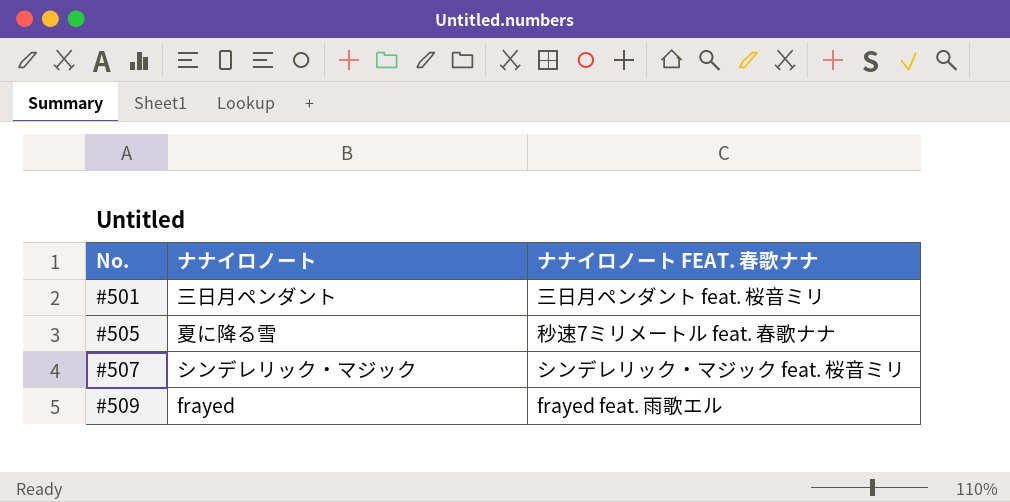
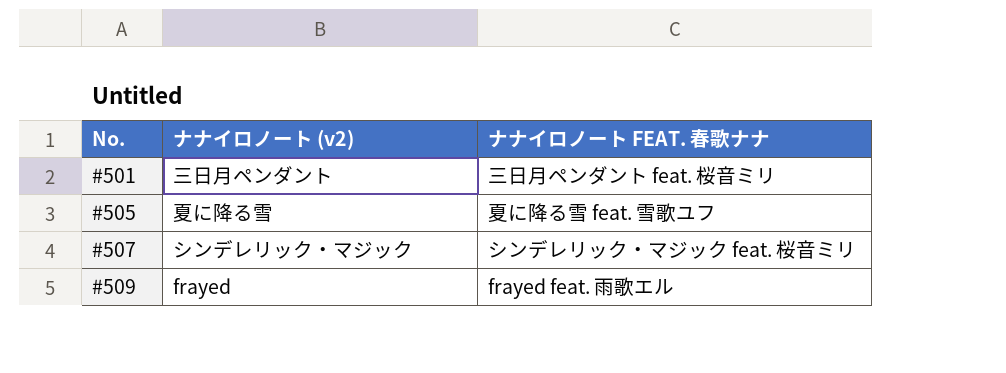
column name: ナナイロノート -> ナナイロノート (v2)
#505 | ナナイロノート FEAT. 春歌ナナ: 秒速7ミリメートル feat. 春歌ナナ -> 夏に降る雪 feat. 雪歌ユフ

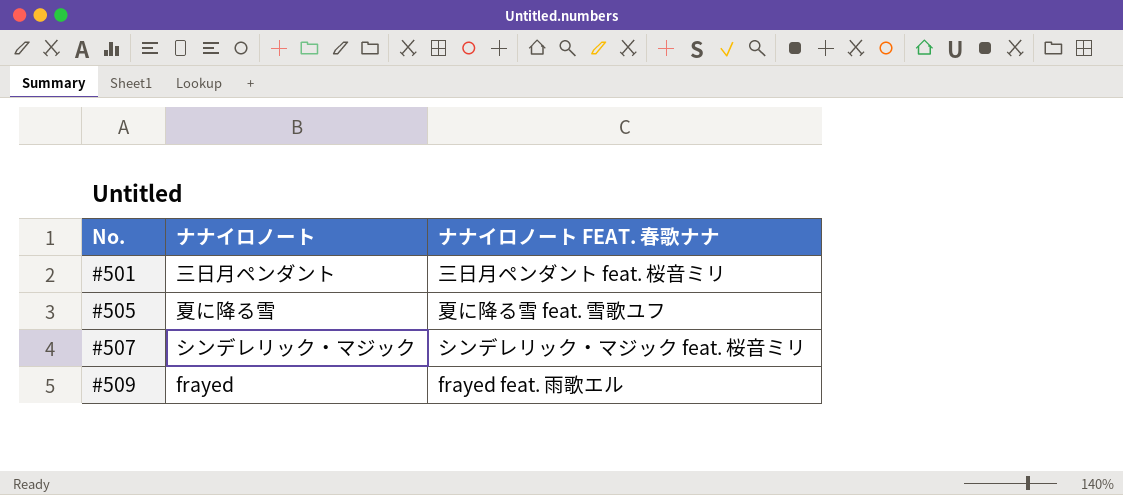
column name: ナナイロノート (v2) -> ナナイロノート

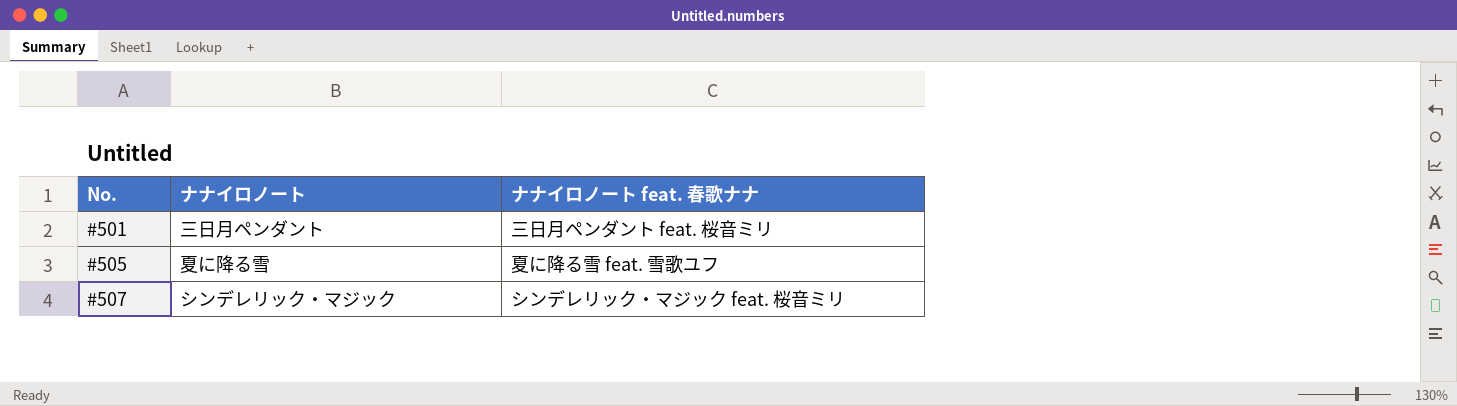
column name: ナナイロノート FEAT. 春歌ナナ -> ナナイロノート feat. 春歌ナナ
row #509: frayed | frayed feat. 雨歌エル -> none

